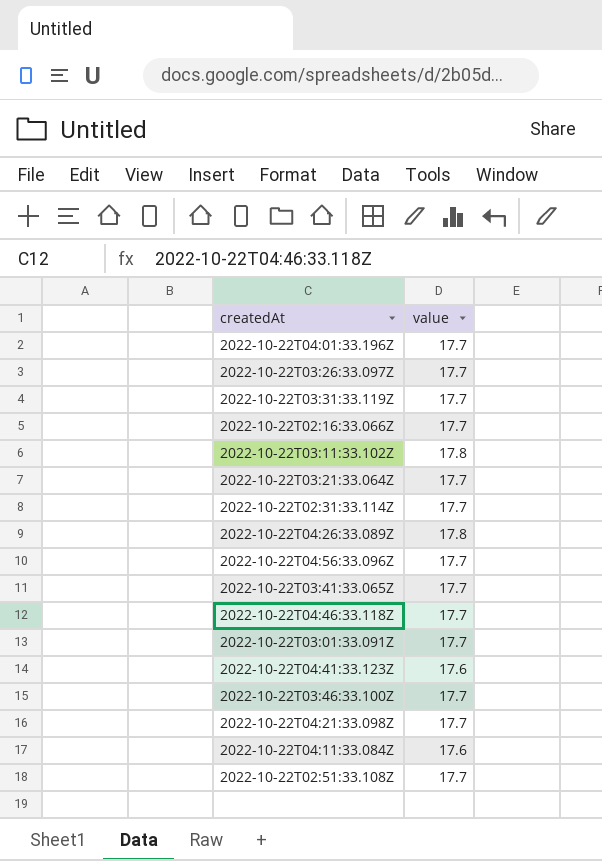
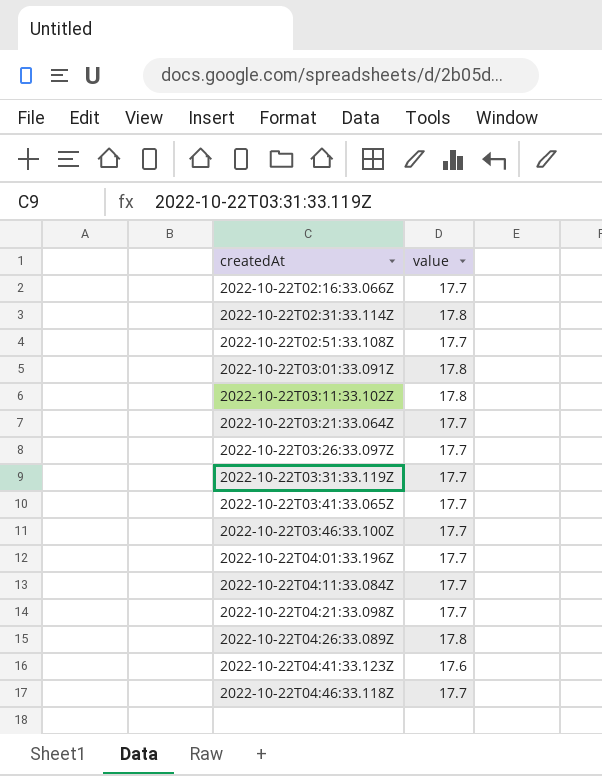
row order: none -> createdAt ascending
row 2022-10-22T04:56:33.096Z: 17.7 -> none
2022-10-22T02:31:33.114Z | value: 17.7 -> 17.8
2022-10-22T03:01:33.091Z | value: 17.7 -> 17.8
2022-10-22T04:11:33.084Z | value: 17.6 -> 17.7

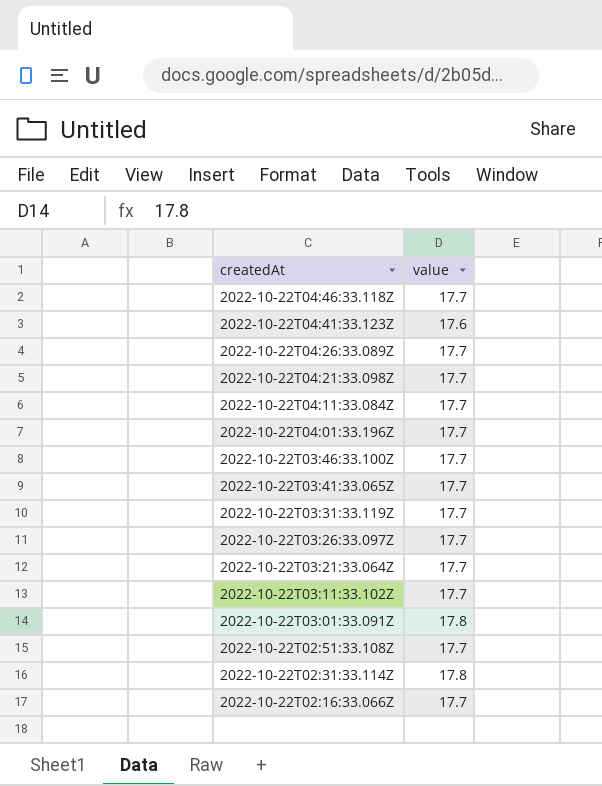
row order: createdAt ascending -> createdAt descending
2022-10-22T04:26:33.089Z | value: 17.8 -> 17.7
2022-10-22T03:11:33.102Z | value: 17.8 -> 17.7

